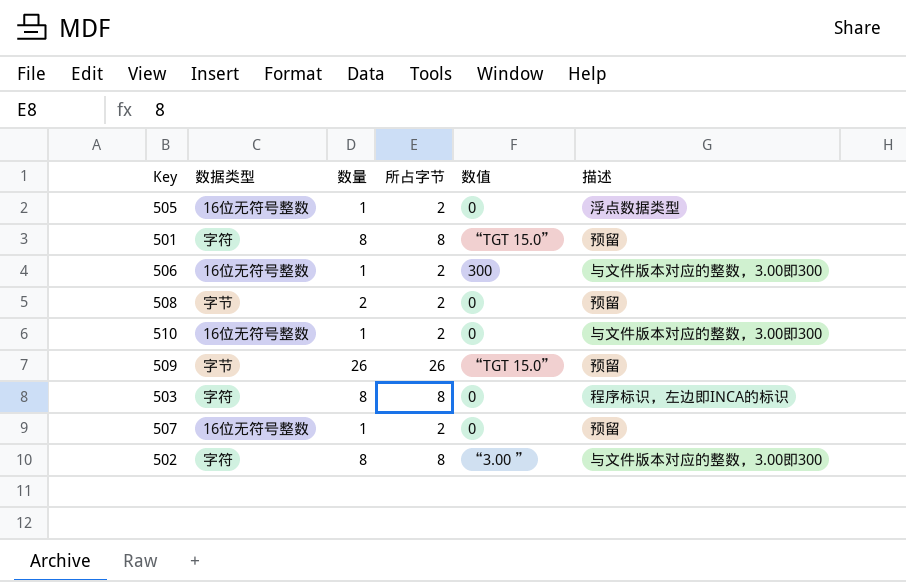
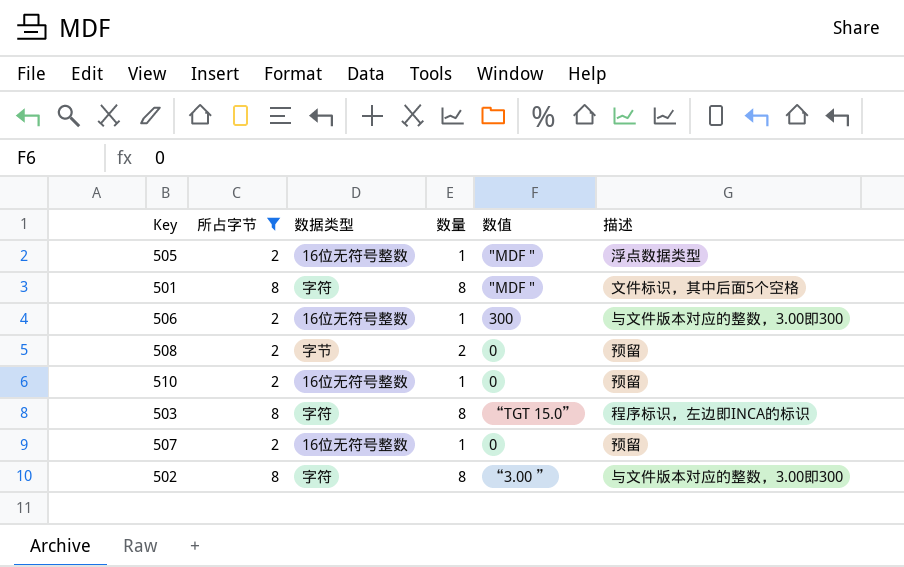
filter: none -> 所占字节 != 26
column 所占字节 | position: 4 -> 2
505 | 数值: 0 -> "MDF "
501 | 数值: “TGT 15.0” -> "MDF "
501 | 描述: 预留 -> 文件标识，其中后面5个空格
510 | 描述: 与文件版本对应的整数，3.00即300 -> 预留
503 | 数值: 0 -> “TGT 15.0”

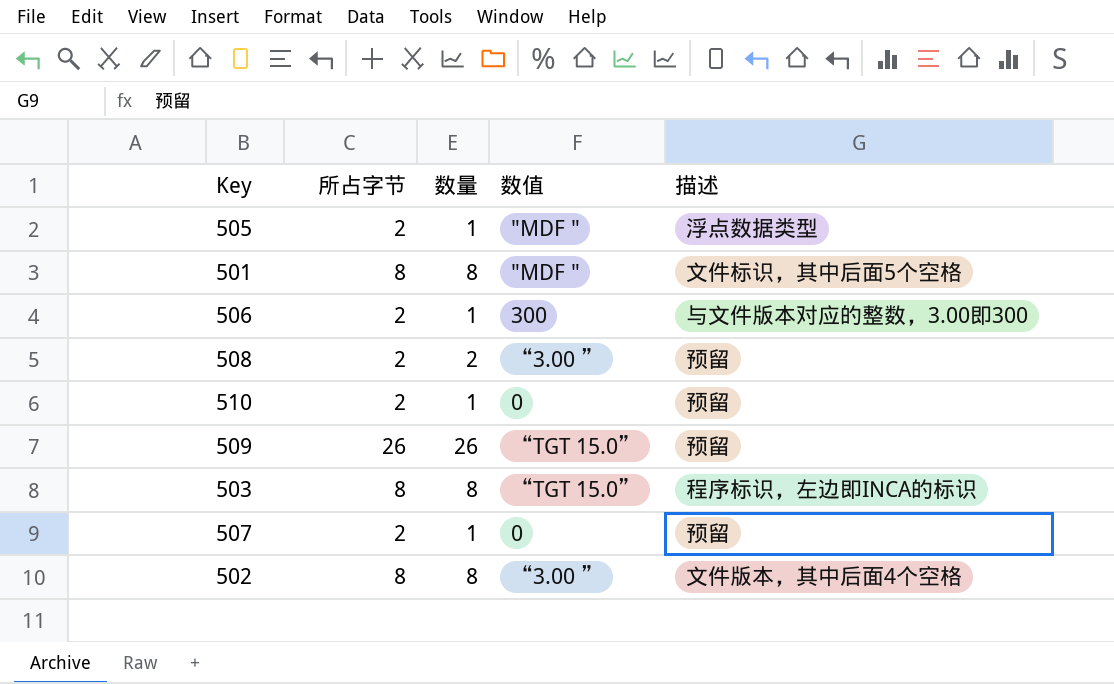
filter: 所占字节 != 26 -> none
column 数据类型 | position: 3 -> none
508 | 数值: 0 -> “3.00 ”
502 | 描述: 与文件版本对应的整数，3.00即300 -> 文件版本，其中后面4个空格

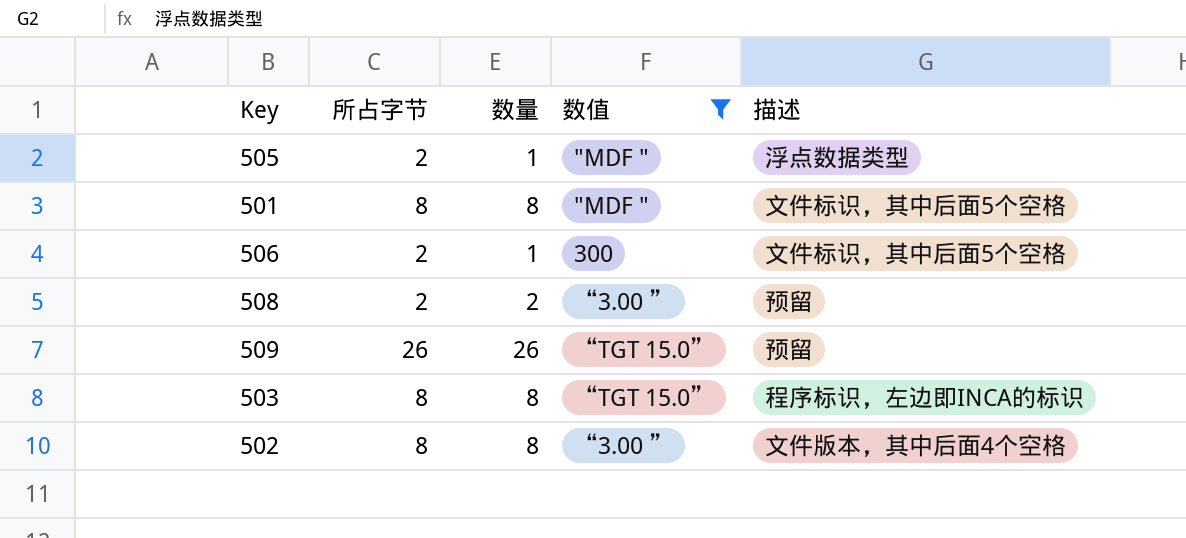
filter: none -> 数值 != 0
506 | 描述: 与文件版本对应的整数，3.00即300 -> 文件标识，其中后面5个空格

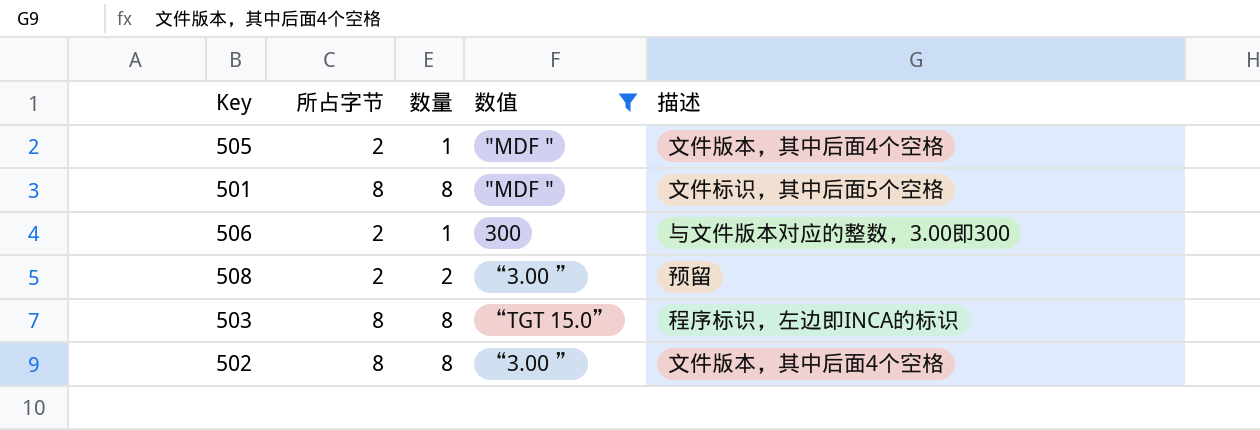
row 509: 26 | 26 | “TGT 15.0” | 预留 -> none
505 | 描述: 浮点数据类型 -> 文件版本，其中后面4个空格
506 | 描述: 文件标识，其中后面5个空格 -> 与文件版本对应的整数，3.00即300

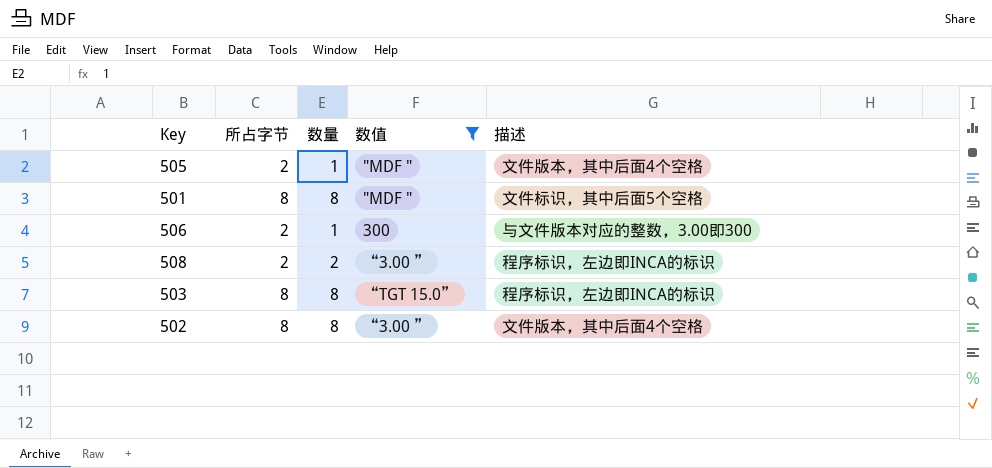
508 | 描述: 预留 -> 程序标识，左边即INCA的标识

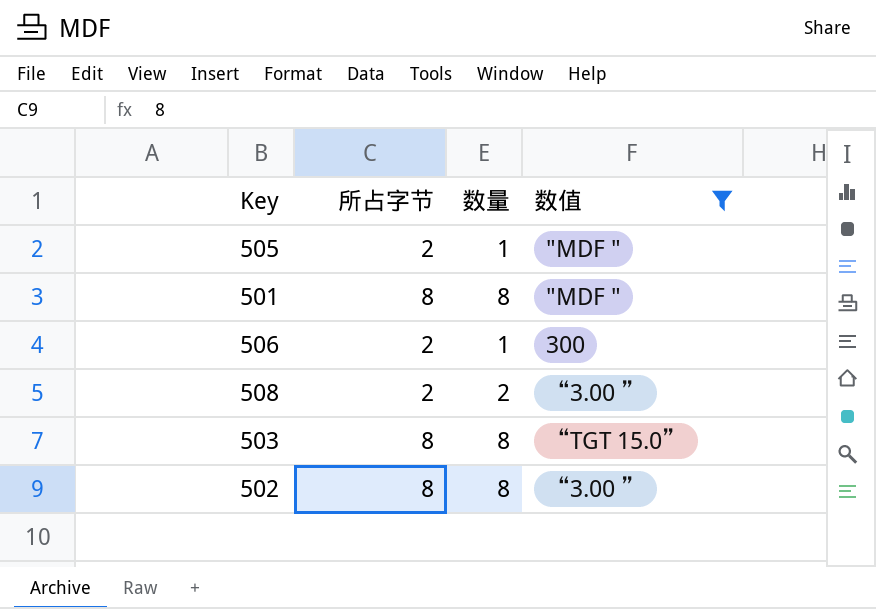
column 描述 | position: 5 -> none

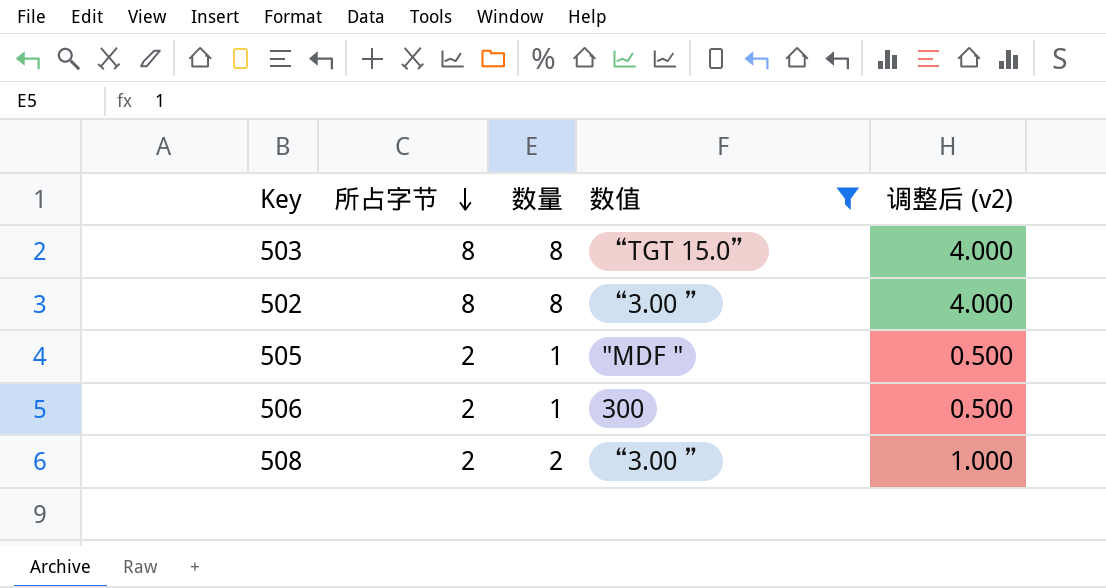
row order: none -> 所占字节 descending
column 调整后 (v2) | formula: none -> [数量] * 0.5
row 501: 8 | 8 | "MDF " -> none

